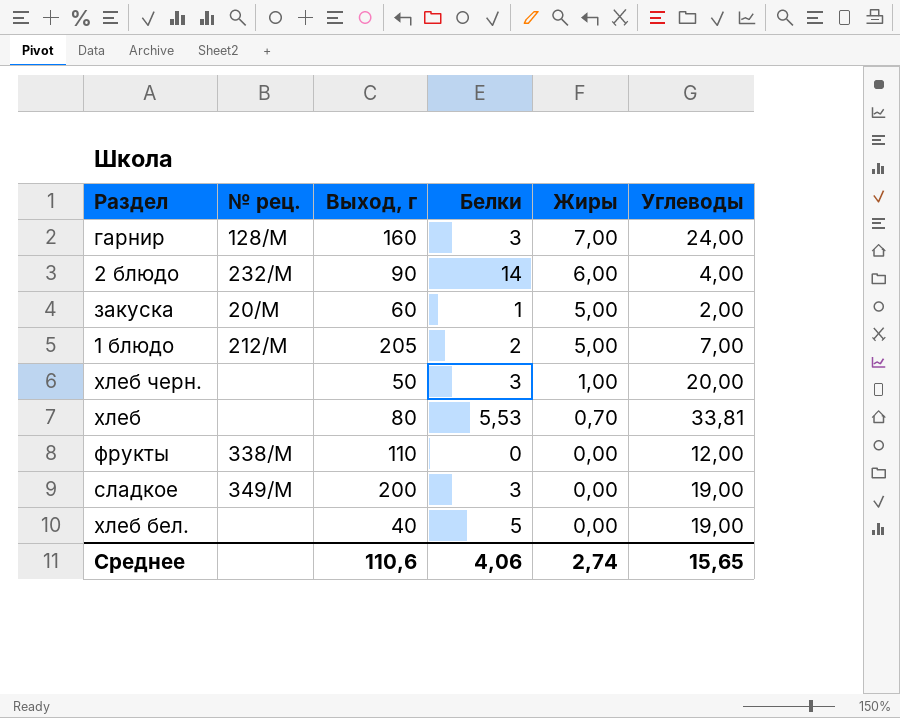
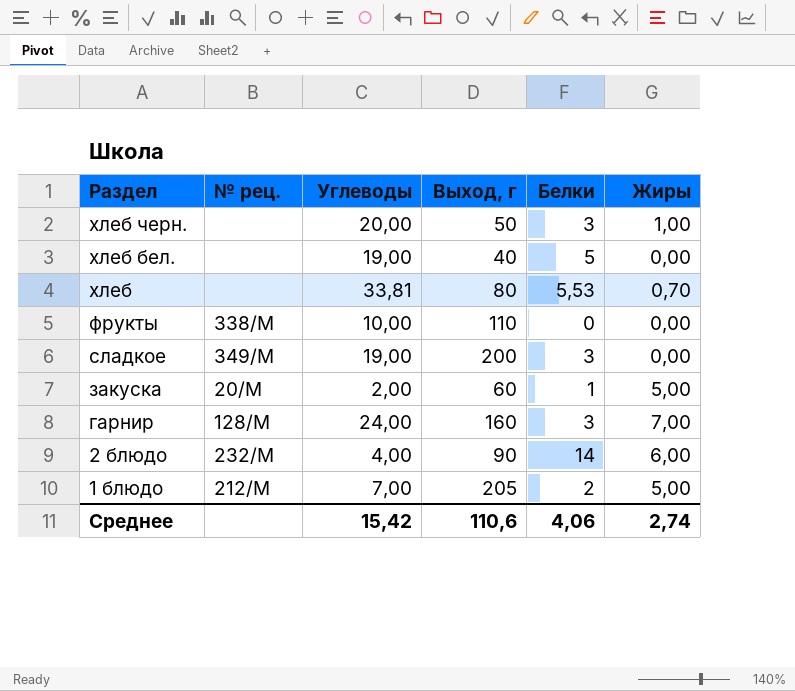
row order: Жиры descending -> Раздел descending
column Углеводы | position: 6 -> 3
фрукты | Углеводы: 12,00 -> 10,00
Среднее | Углеводы: 15,65 -> 15,42

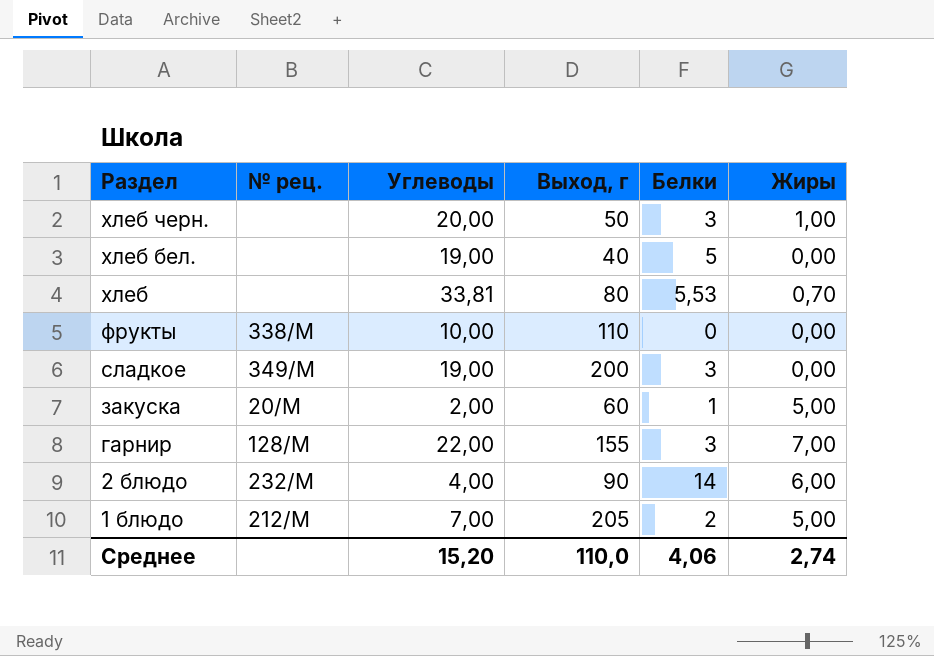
гарнир | Углеводы: 24,00 -> 22,00
гарнир | Выход, г: 160 -> 155
Среднее | Углеводы: 15,42 -> 15,20
Среднее | Выход, г: 110,6 -> 110,0

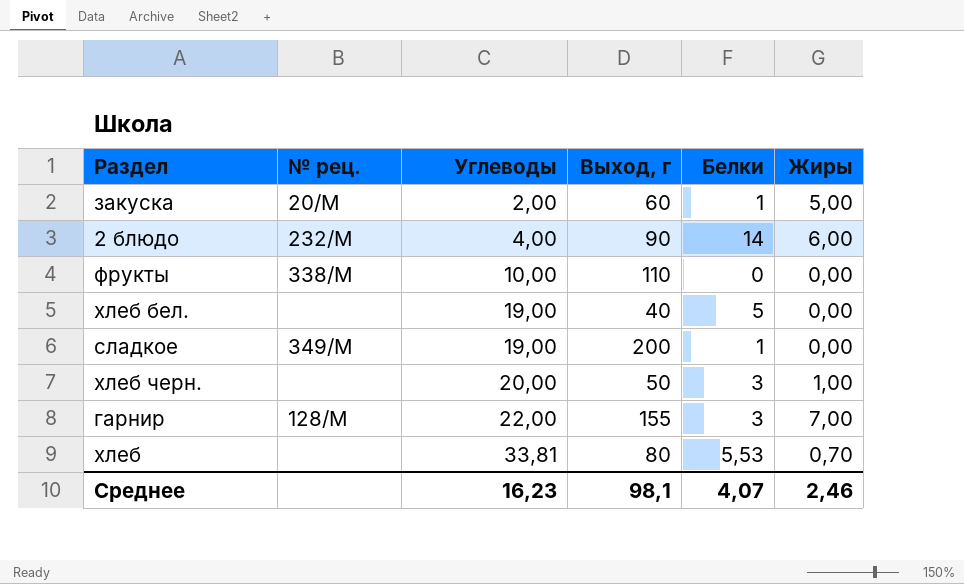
row order: Раздел descending -> Углеводы ascending
row 1 блюдо: 212/М | 7,00 | 205 | 2 | 5,00 -> none
сладкое | Белки: 3 -> 1
Среднее | Углеводы: 15,20 -> 16,23
Среднее | Выход, г: 110,0 -> 98,1
Среднее | Белки: 4,06 -> 4,07
Среднее | Жиры: 2,74 -> 2,46

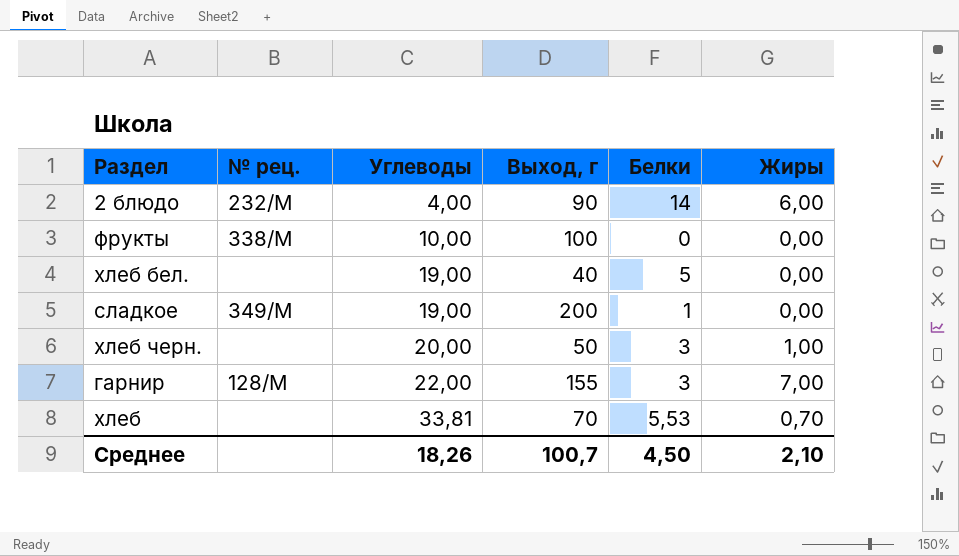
row закуска: 20/М | 2,00 | 60 | 1 | 5,00 -> none
фрукты | Выход, г: 110 -> 100
хлеб | Выход, г: 80 -> 70
Среднее | Углеводы: 16,23 -> 18,26
Среднее | Выход, г: 98,1 -> 100,7
Среднее | Белки: 4,07 -> 4,50
Среднее | Жиры: 2,46 -> 2,10

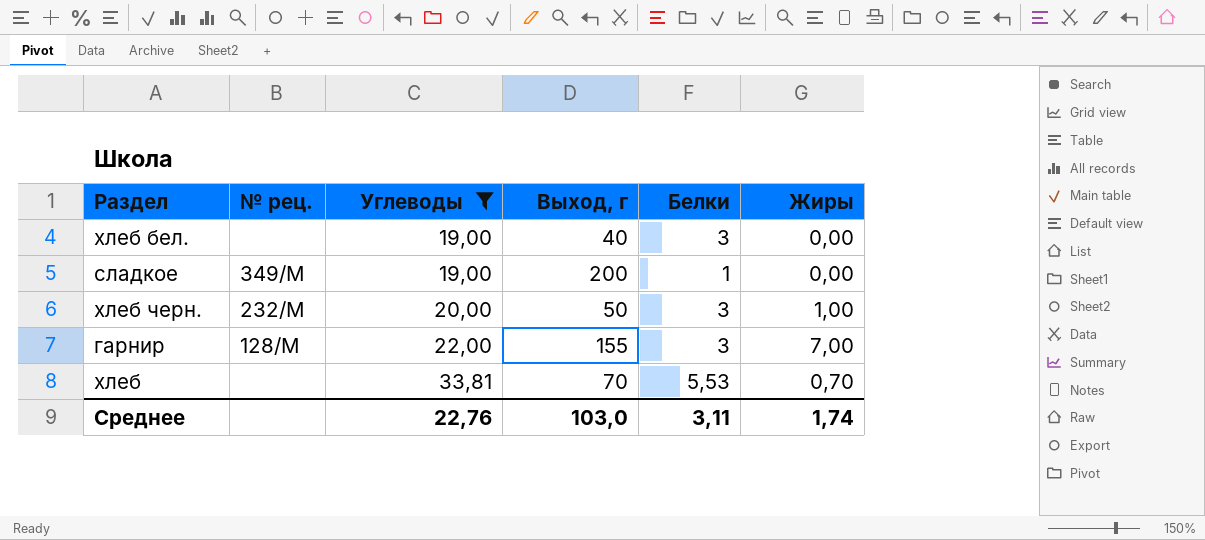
filter: none -> Углеводы >= 19,00
хлеб бел. | Белки: 5 -> 3
хлеб черн. | № рец.: none -> 232/М
Среднее | Углеводы: 18,26 -> 22,76
Среднее | Выход, г: 100,7 -> 103,0
Среднее | Белки: 4,50 -> 3,11
Среднее | Жиры: 2,10 -> 1,74

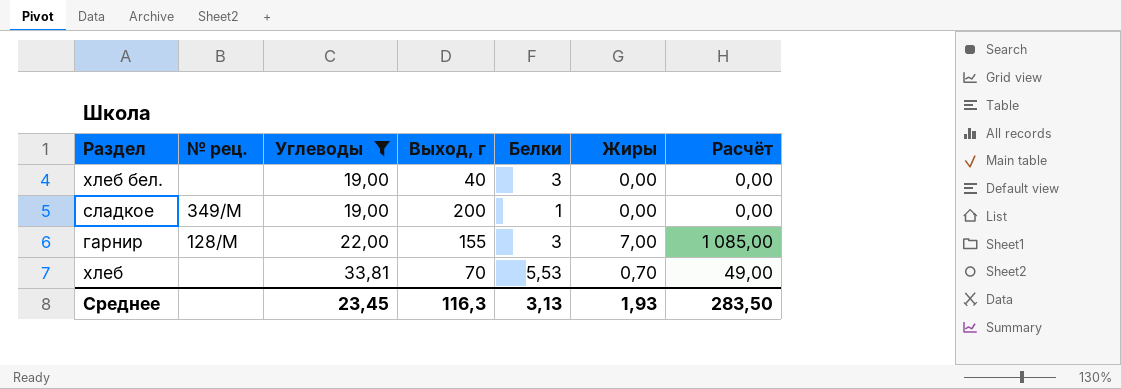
column Расчёт | formula: none -> [Выход, г] * [Жиры]
row хлеб черн.: 232/М | 20,00 | 50 | 3 | 1,00 -> none
Среднее | Углеводы: 22,76 -> 23,45
Среднее | Выход, г: 103,0 -> 116,3
Среднее | Белки: 3,11 -> 3,13
Среднее | Жиры: 1,74 -> 1,93

